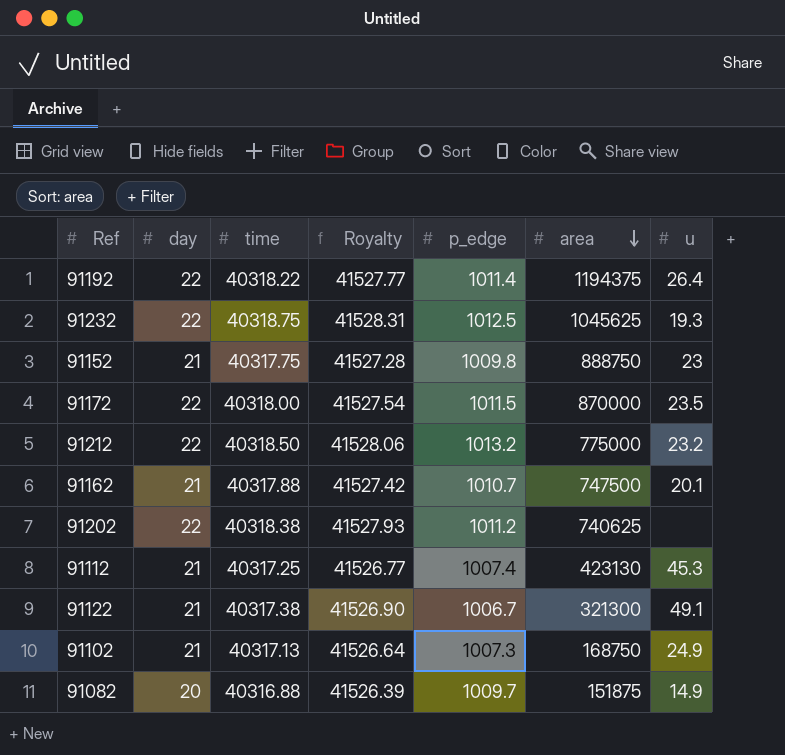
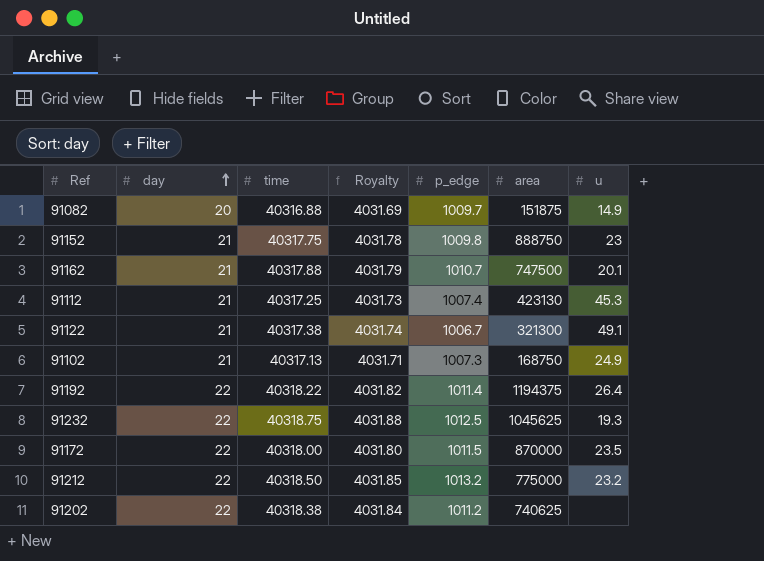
row order: area descending -> day ascending
column Royalty | formula: [time] * 1.03 -> [time] * 0.1

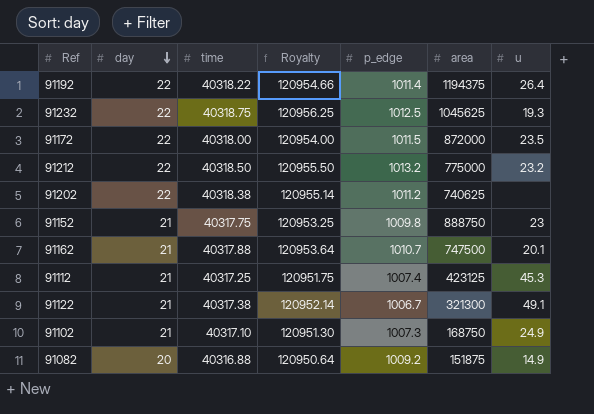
row order: day ascending -> day descending
column Royalty | formula: [time] * 0.1 -> [time] * 3
91172 | area: 870000 -> 872000
91112 | area: 423130 -> 423125
91102 | time: 40317.13 -> 40317.10
91082 | p_edge: 1009.7 -> 1009.2

